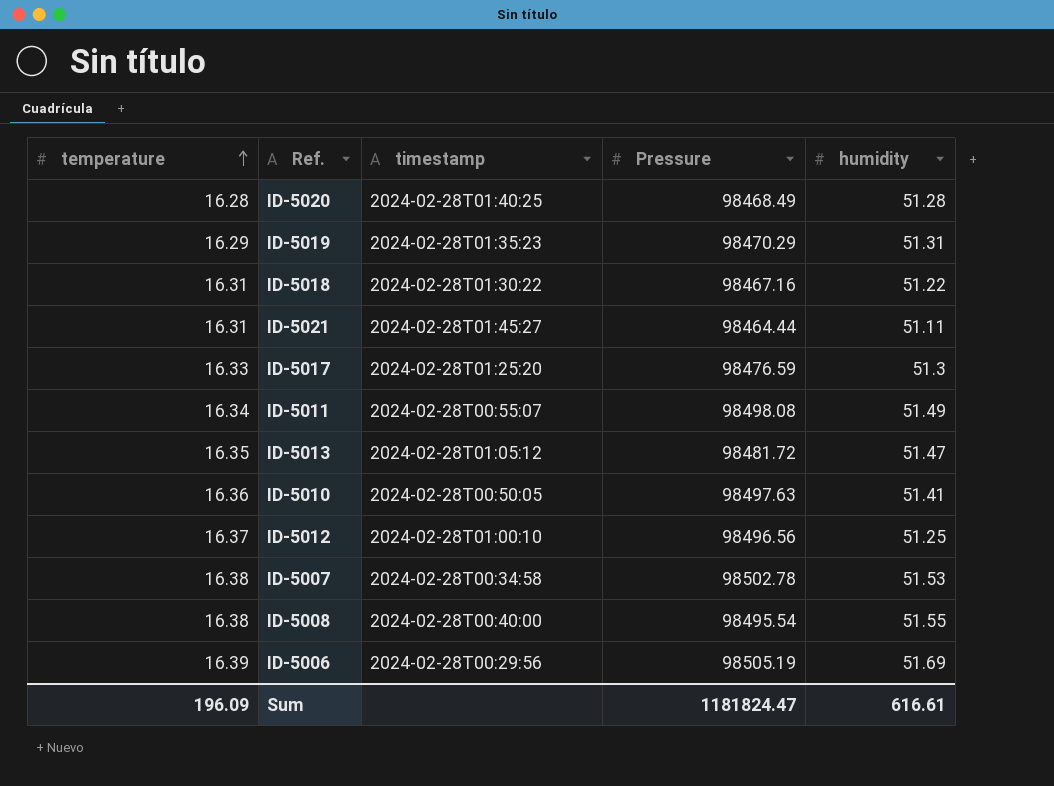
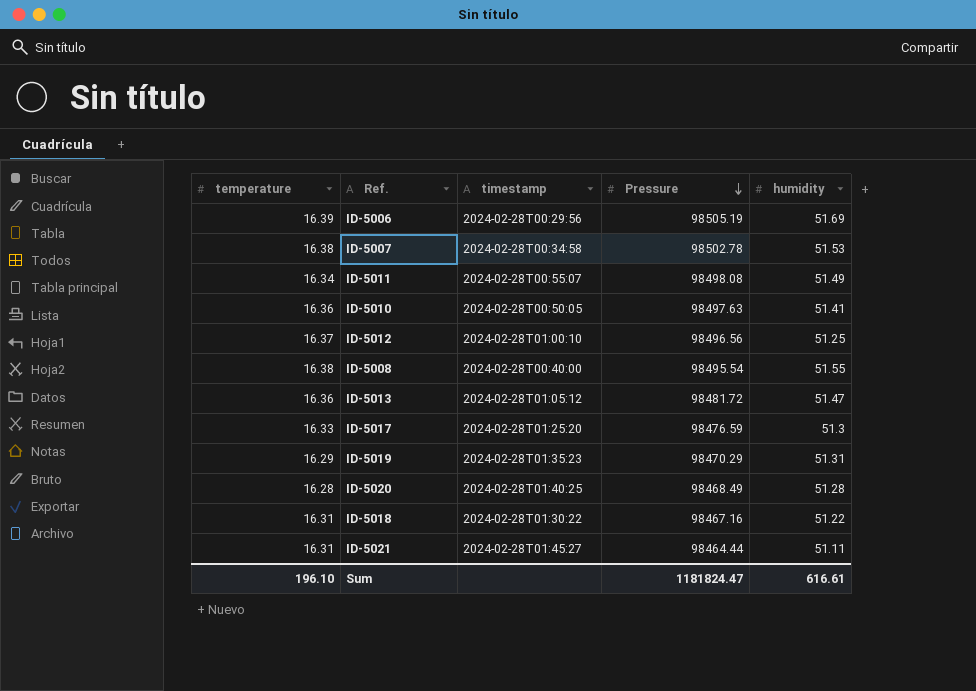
row order: temperature ascending -> Pressure descending
ID-5013 | temperature: 16.35 -> 16.36
Sum | temperature: 196.09 -> 196.10

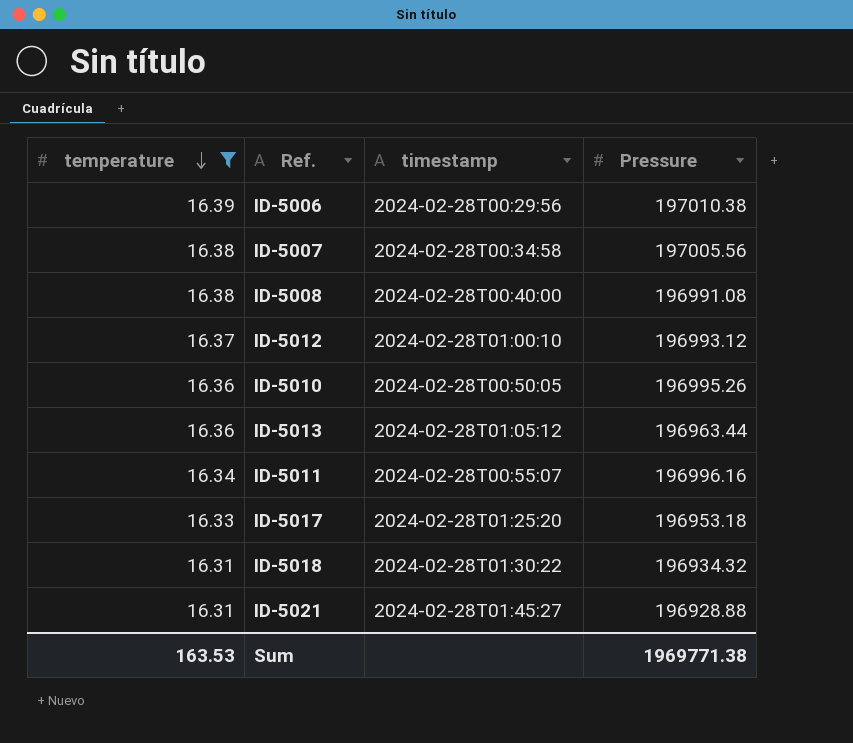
filter: none -> temperature >= 16.31
row order: Pressure descending -> temperature descending
column humidity | position: 5 -> none
ID-5006 | Pressure: 98505.19 -> 197010.38
ID-5007 | Pressure: 98502.78 -> 197005.56
ID-5008 | Pressure: 98495.54 -> 196991.08
ID-5012 | Pressure: 98496.56 -> 196993.12
ID-5010 | Pressure: 98497.63 -> 196995.26
ID-5013 | Pressure: 98481.72 -> 196963.44
ID-5011 | Pressure: 98498.08 -> 196996.16
ID-5017 | Pressure: 98476.59 -> 196953.18
ID-5018 | Pressure: 98467.16 -> 196934.32
ID-5021 | Pressure: 98464.44 -> 196928.88
Sum | temperature: 196.10 -> 163.53
Sum | Pressure: 1181824.47 -> 1969771.38

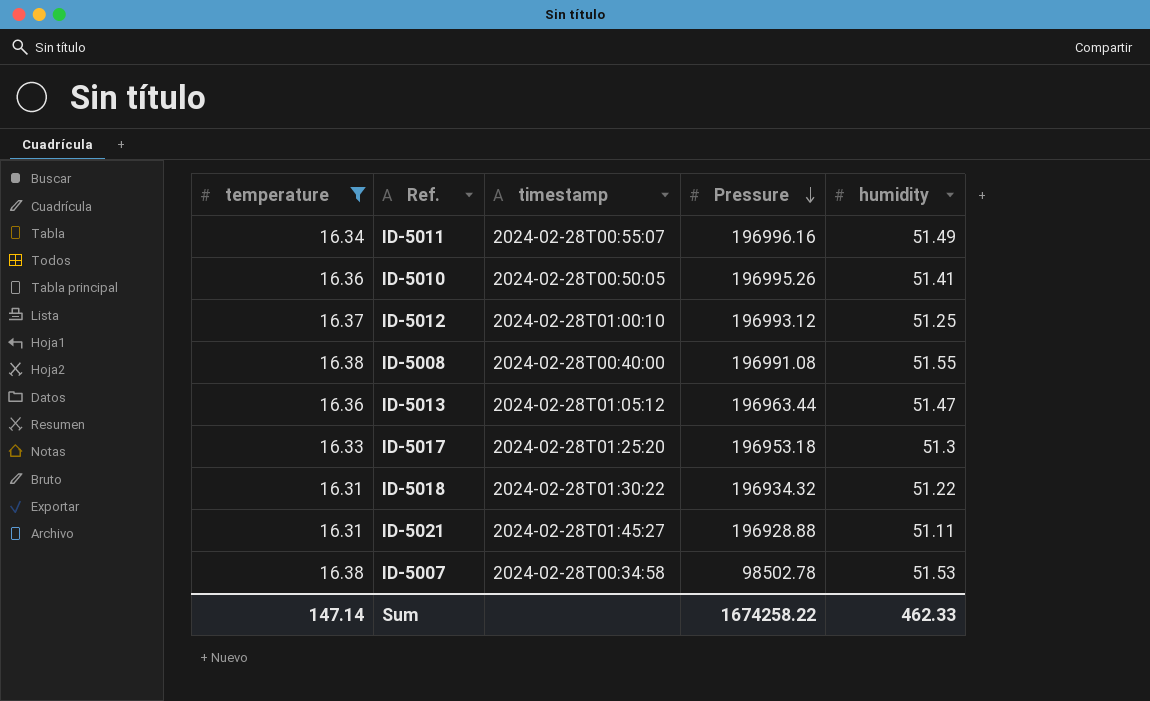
row order: temperature descending -> Pressure descending
column humidity | position: none -> 5
row ID-5006: 16.39 | 2024-02-28T00:29:56 | 197010.38 -> none
ID-5007 | Pressure: 197005.56 -> 98502.78
Sum | temperature: 163.53 -> 147.14
Sum | Pressure: 1969771.38 -> 1674258.22

